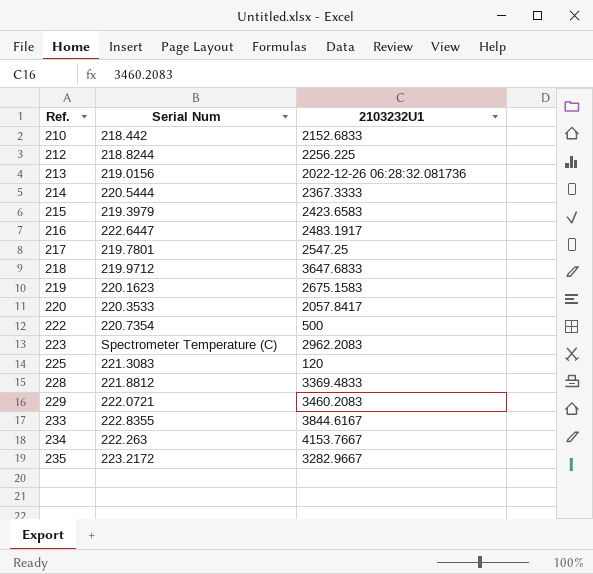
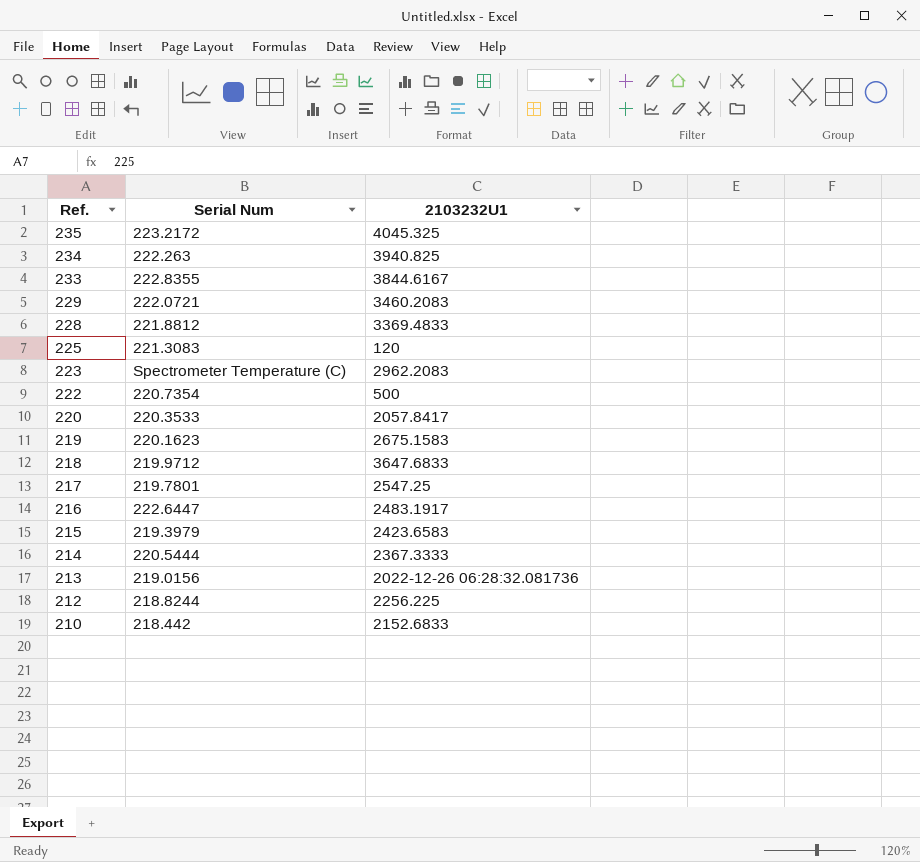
row order: Ref. ascending -> Ref. descending
235 | 2103232U1: 3282.9667 -> 4045.325
234 | 2103232U1: 4153.7667 -> 3940.825

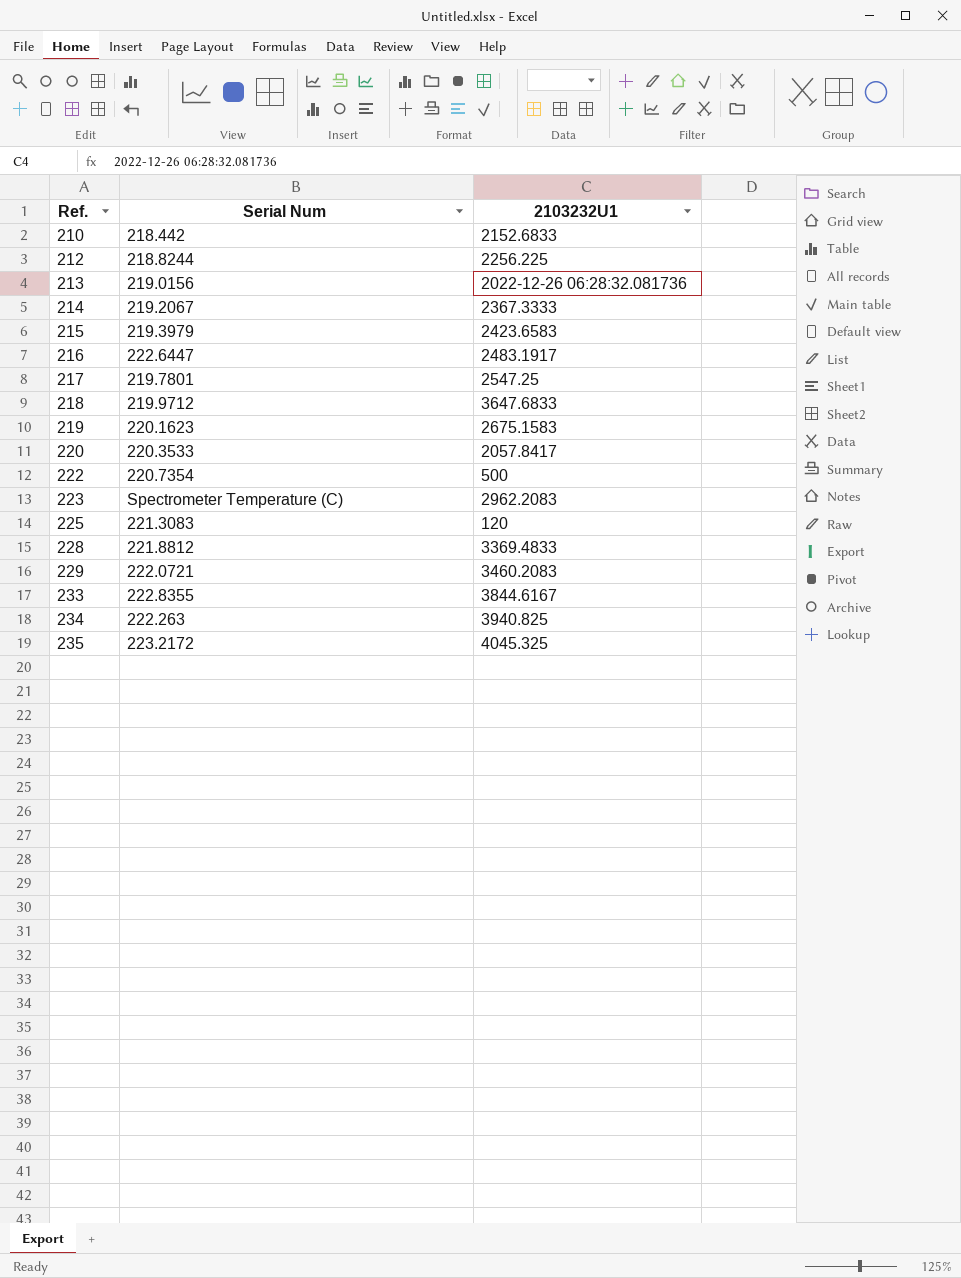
row order: Ref. descending -> Ref. ascending
214 | Serial Num: 220.5444 -> 219.2067

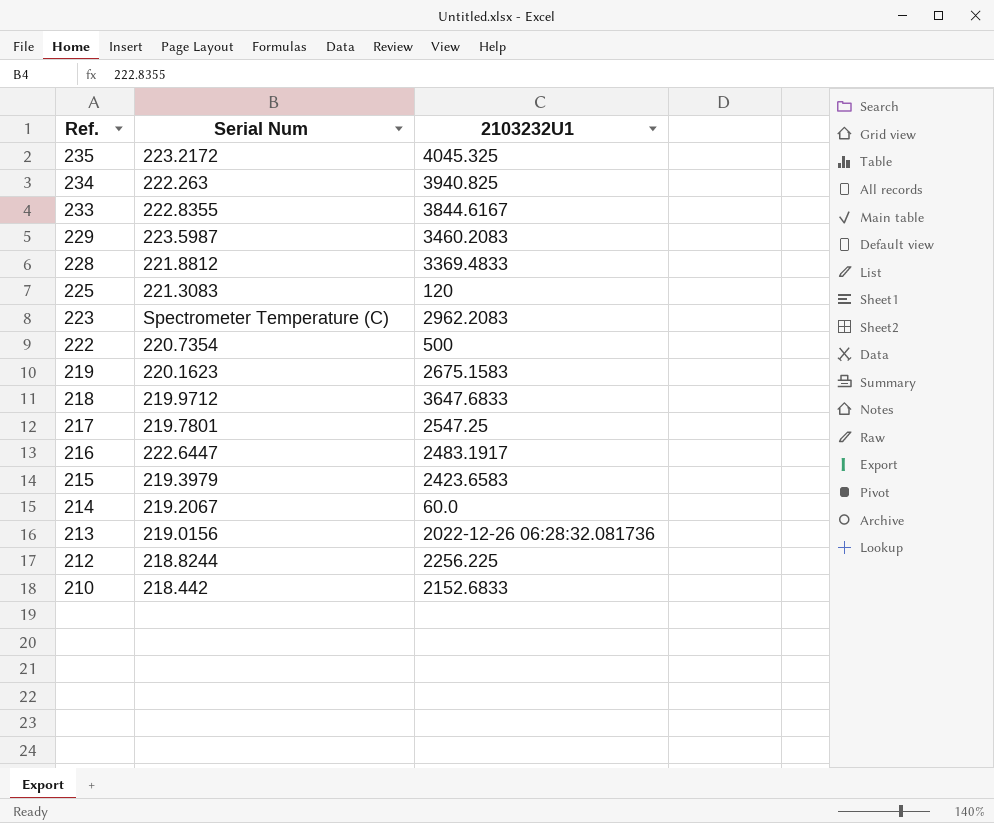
row order: Ref. ascending -> Ref. descending
row 220: 220.3533 | 2057.8417 -> none
229 | Serial Num: 222.0721 -> 223.5987
214 | 2103232U1: 2367.3333 -> 60.0

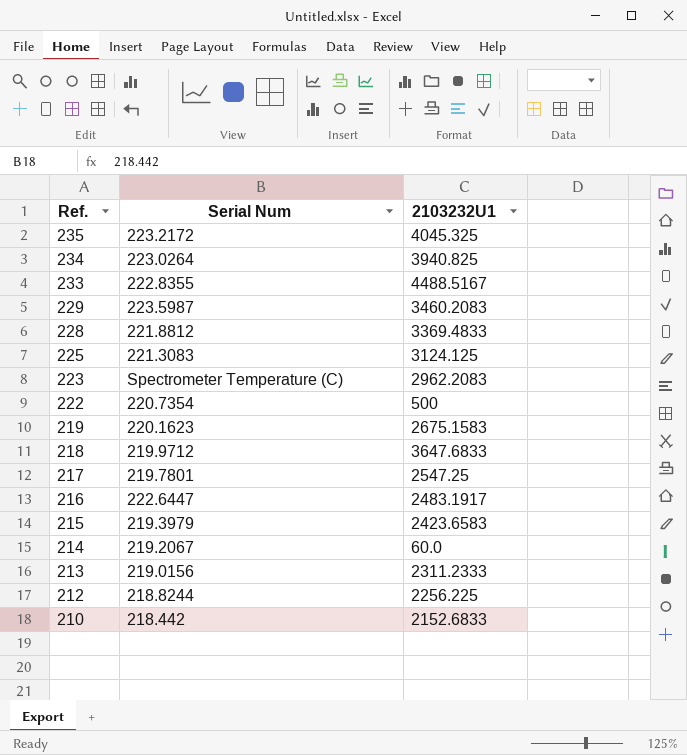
234 | Serial Num: 222.263 -> 223.0264
233 | 2103232U1: 3844.6167 -> 4488.5167
225 | 2103232U1: 120 -> 3124.125
213 | 2103232U1: 2022-12-26 06:28:32.081736 -> 2311.2333

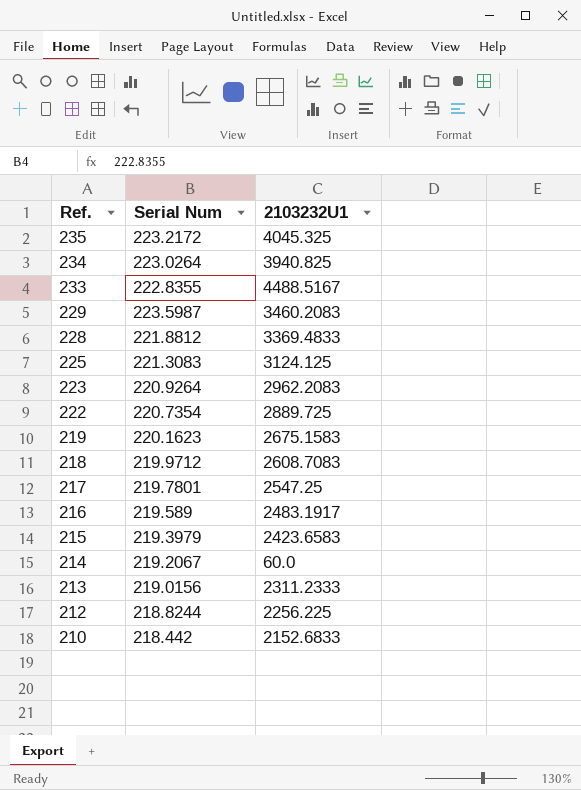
223 | Serial Num: Spectrometer Temperature (C) -> 220.9264
222 | 2103232U1: 500 -> 2889.725
218 | 2103232U1: 3647.6833 -> 2608.7083
216 | Serial Num: 222.6447 -> 219.589

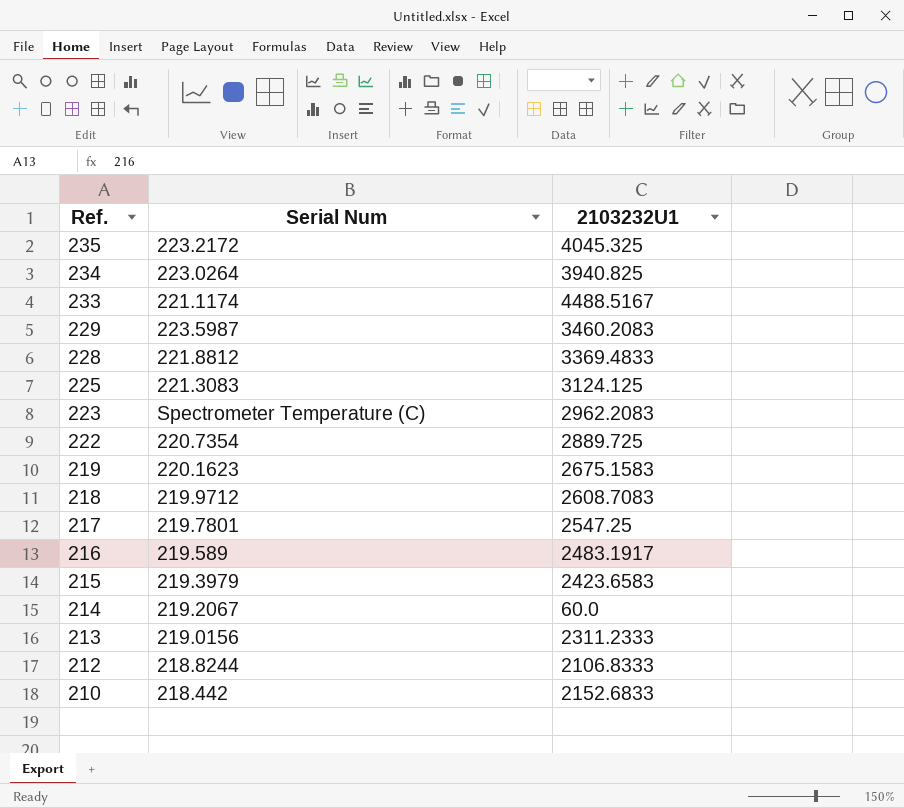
233 | Serial Num: 222.8355 -> 221.1174
223 | Serial Num: 220.9264 -> Spectrometer Temperature (C)
212 | 2103232U1: 2256.225 -> 2106.8333

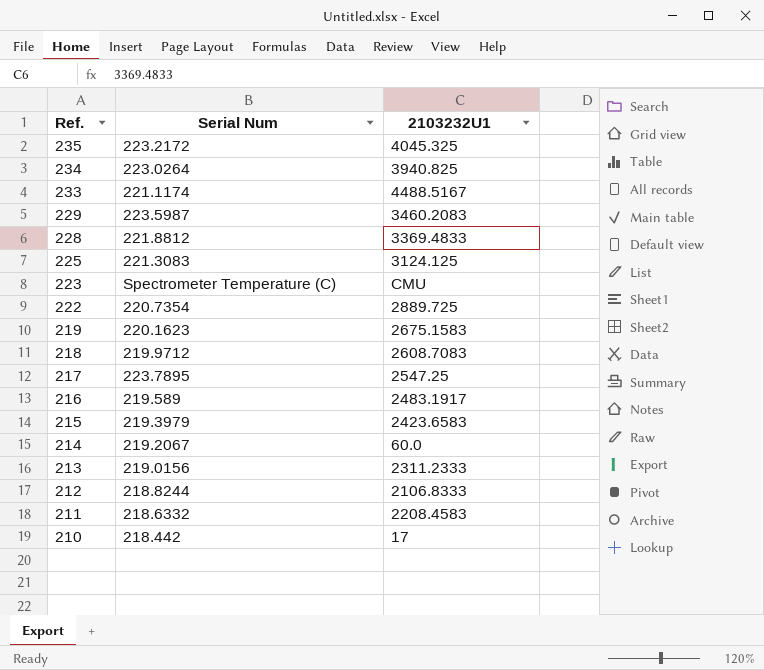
223 | 2103232U1: 2962.2083 -> CMU
217 | Serial Num: 219.7801 -> 223.7895
row 211: none -> 218.6332 | 2208.4583
210 | 2103232U1: 2152.6833 -> 17

